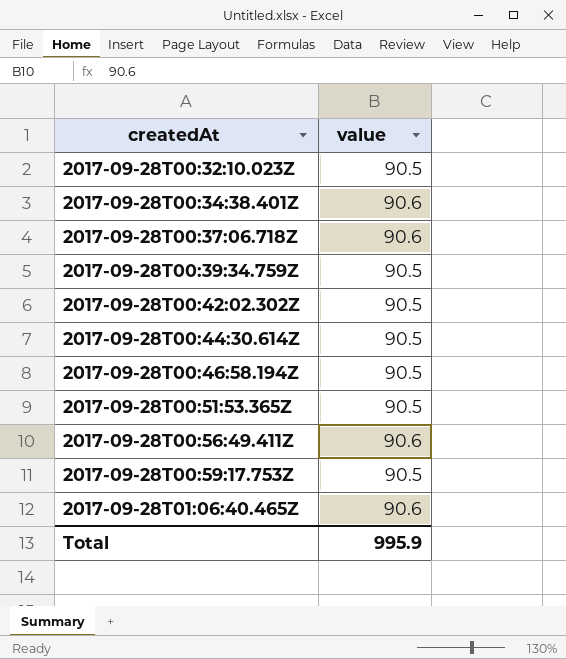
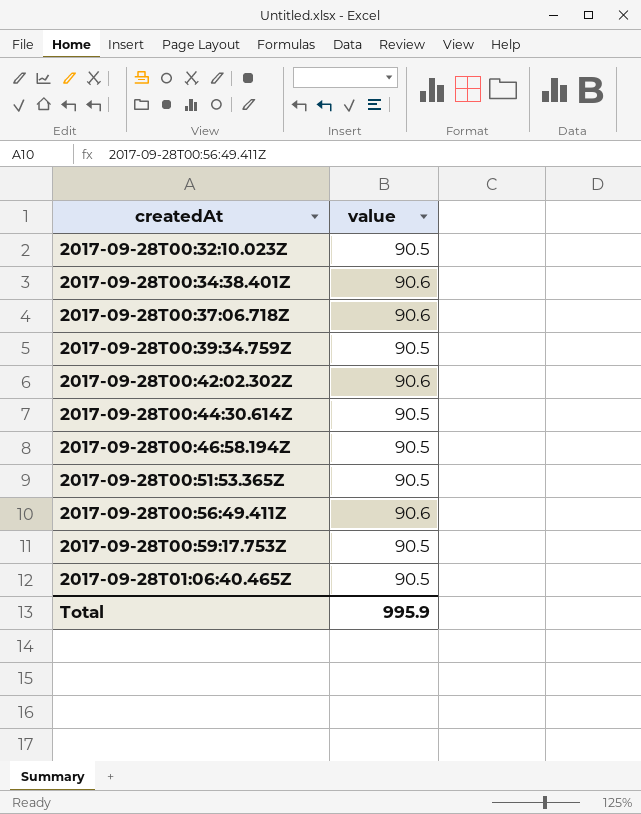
2017-09-28T00:42:02.302Z | value: 90.5 -> 90.6
2017-09-28T01:06:40.465Z | value: 90.6 -> 90.5

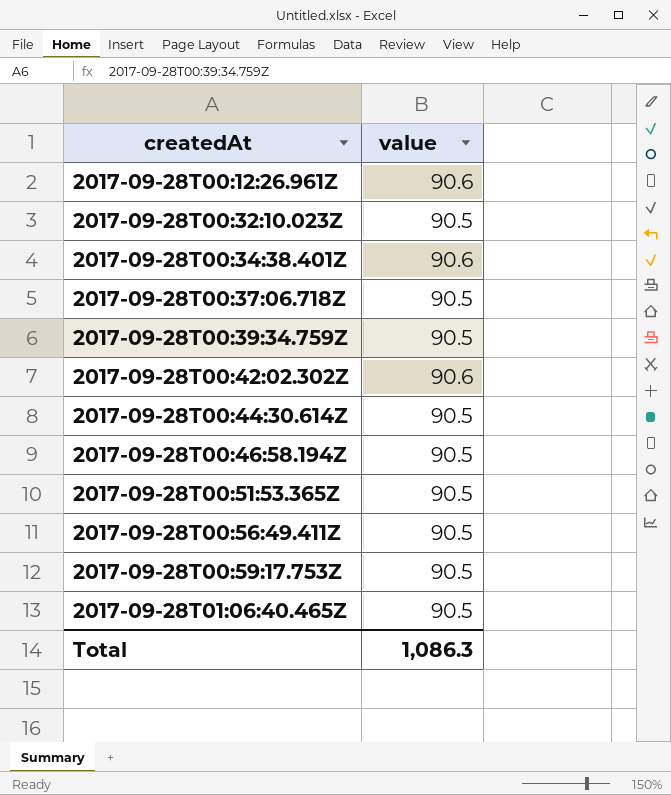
row 2017-09-28T00:12:26.961Z: none -> 90.6
2017-09-28T00:37:06.718Z | value: 90.6 -> 90.5
2017-09-28T00:56:49.411Z | value: 90.6 -> 90.5
Total | value: 995.9 -> 1,086.3

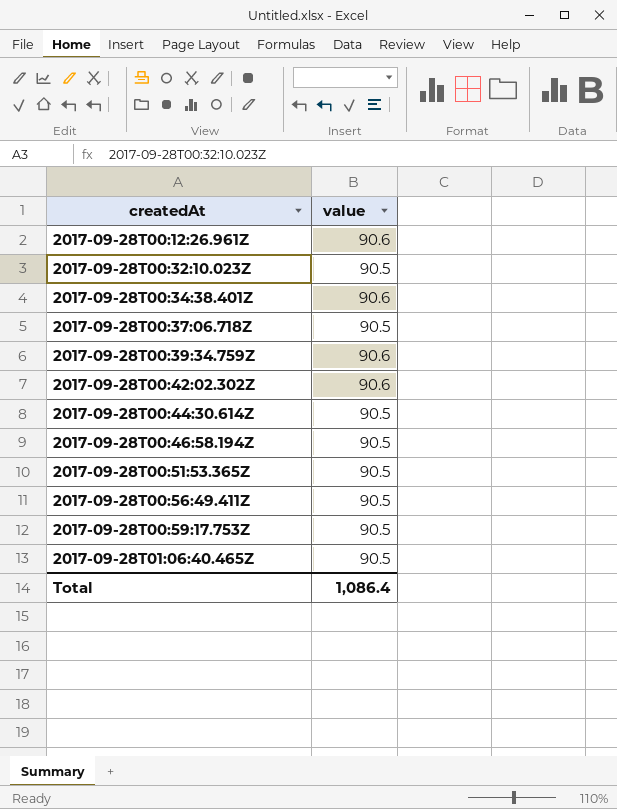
2017-09-28T00:39:34.759Z | value: 90.5 -> 90.6
Total | value: 1,086.3 -> 1,086.4

